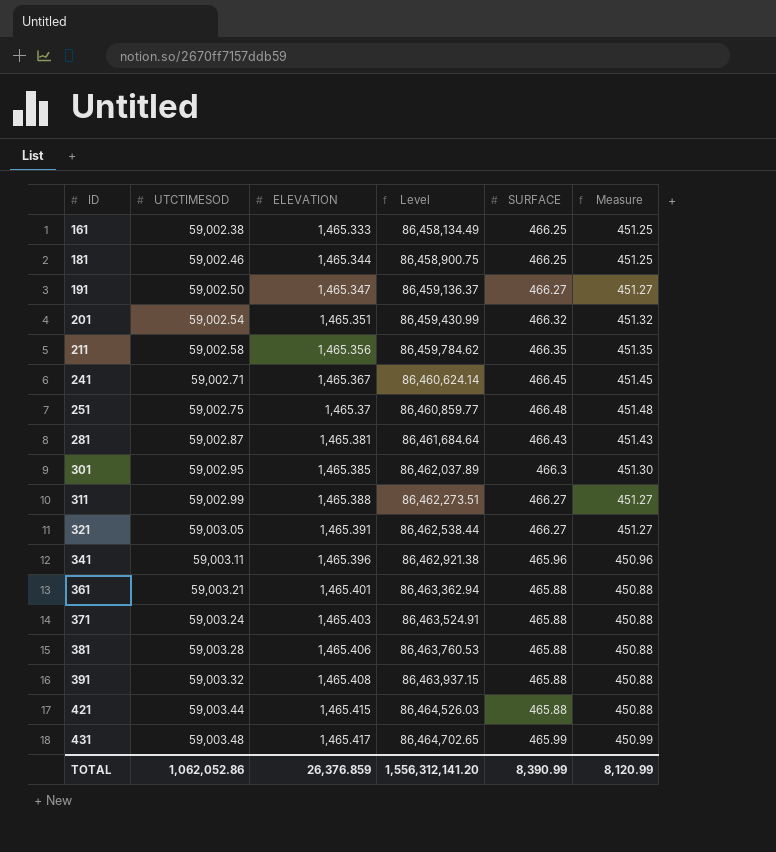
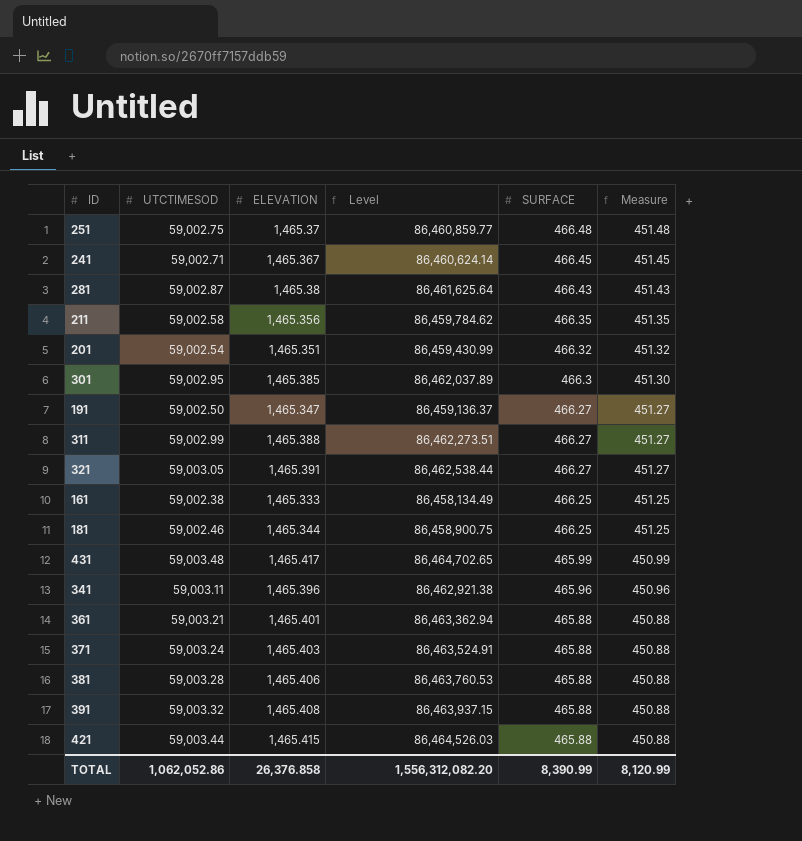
row order: ID ascending -> SURFACE descending
281 | ELEVATION: 1,465.381 -> 1,465.38
281 | Level: 86,461,684.64 -> 86,461,625.64
TOTAL | ELEVATION: 26,376.859 -> 26,376.858
TOTAL | Level: 1,556,312,141.20 -> 1,556,312,082.20

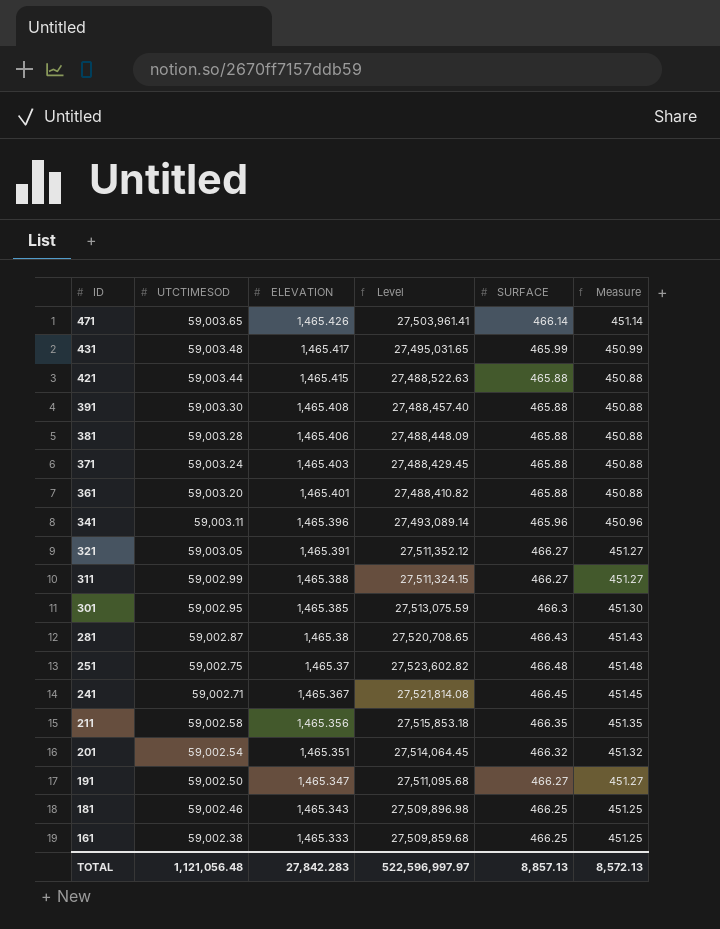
row order: SURFACE descending -> ID descending
column Level | formula: [UTCTIMESOD] * [ELEVATION] -> [UTCTIMESOD] * [SURFACE]
row 471: none -> 59,003.65 | 1,465.426 | 27,503,961.41 | 466.14 | 451.14
391 | UTCTIMESOD: 59,003.32 -> 59,003.30
361 | UTCTIMESOD: 59,003.21 -> 59,003.20
181 | ELEVATION: 1,465.344 -> 1,465.343
TOTAL | UTCTIMESOD: 1,062,052.86 -> 1,121,056.48
TOTAL | ELEVATION: 26,376.858 -> 27,842.283
TOTAL | Level: 1,556,312,082.20 -> 522,596,997.97
TOTAL | SURFACE: 8,390.99 -> 8,857.13
TOTAL | Measure: 8,120.99 -> 8,572.13

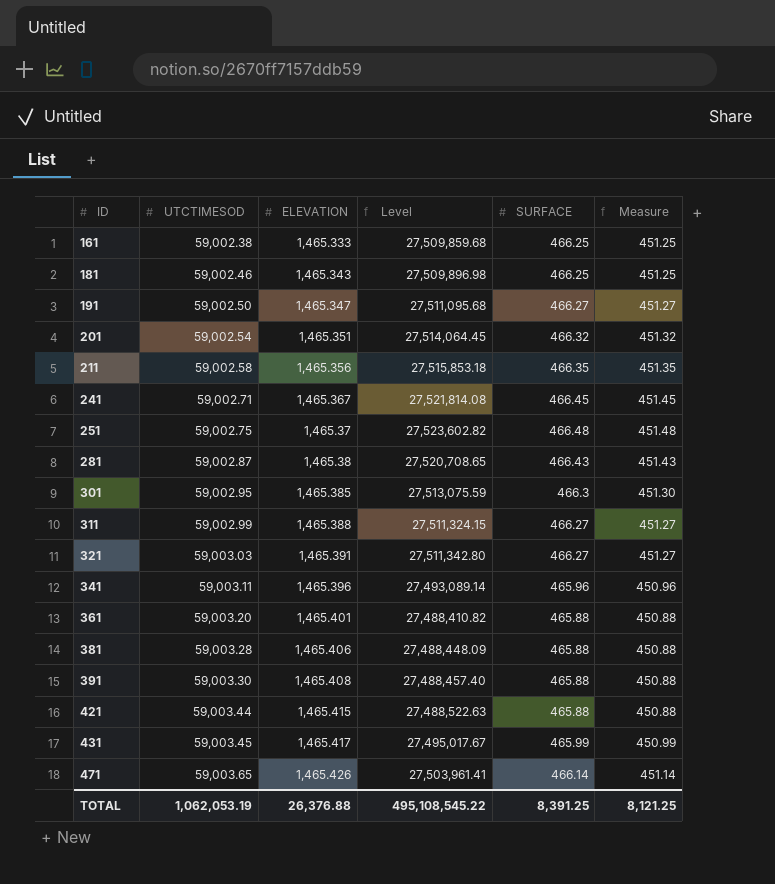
row order: ID descending -> ID ascending
row 371: 59,003.24 | 1,465.403 | 27,488,429.45 | 465.88 | 450.88 -> none
321 | UTCTIMESOD: 59,003.05 -> 59,003.03
321 | Level: 27,511,352.12 -> 27,511,342.80
431 | UTCTIMESOD: 59,003.48 -> 59,003.45
431 | Level: 27,495,031.65 -> 27,495,017.67
TOTAL | UTCTIMESOD: 1,121,056.48 -> 1,062,053.19
TOTAL | ELEVATION: 27,842.283 -> 26,376.88
TOTAL | Level: 522,596,997.97 -> 495,108,545.22
TOTAL | SURFACE: 8,857.13 -> 8,391.25
TOTAL | Measure: 8,572.13 -> 8,121.25

